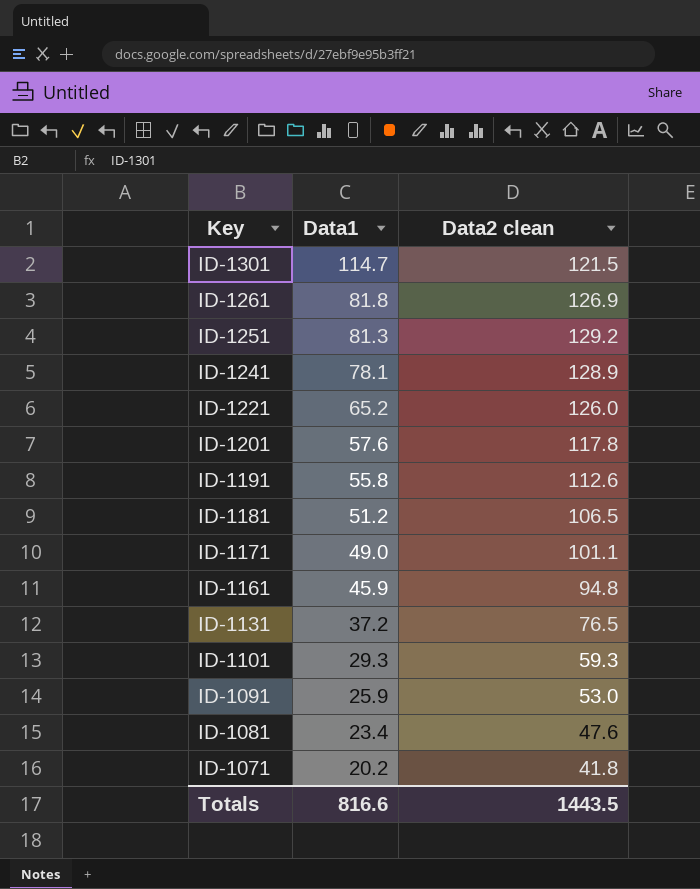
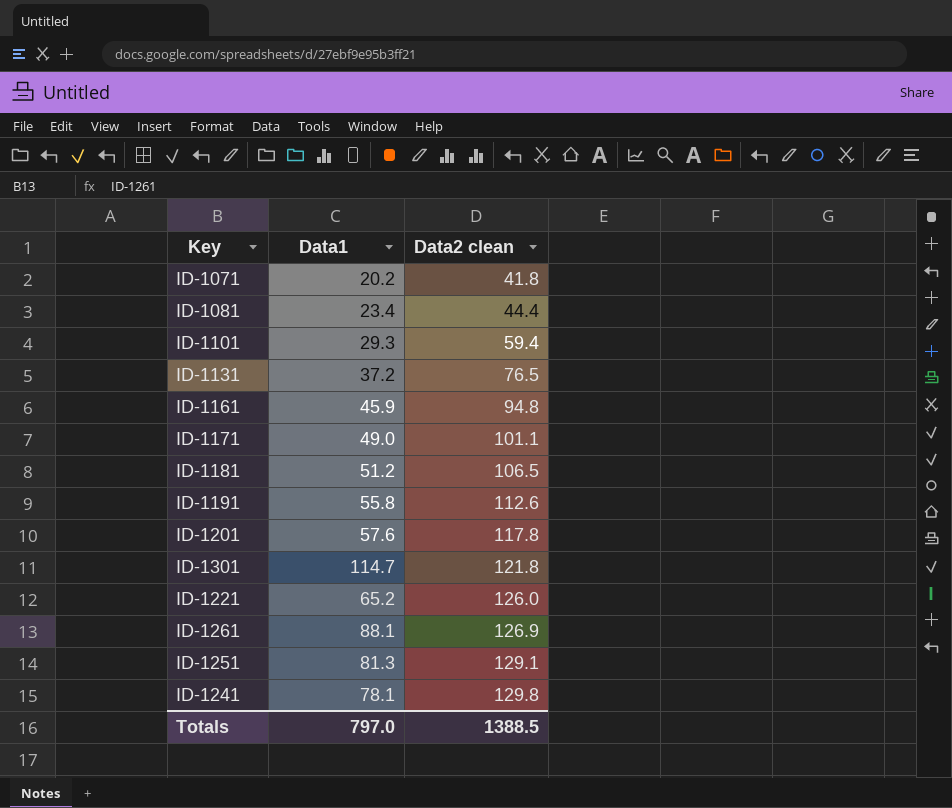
row order: Key descending -> Data2 clean ascending
row ID-1091: 25.9 | 53.0 -> none
ID-1081 | Data2 clean: 47.6 -> 44.4
ID-1101 | Data2 clean: 59.3 -> 59.4
ID-1301 | Data2 clean: 121.5 -> 121.8
ID-1261 | Data1: 81.8 -> 88.1
ID-1251 | Data2 clean: 129.2 -> 129.1
ID-1241 | Data2 clean: 128.9 -> 129.8
Totals | Data1: 816.6 -> 797.0
Totals | Data2 clean: 1443.5 -> 1388.5

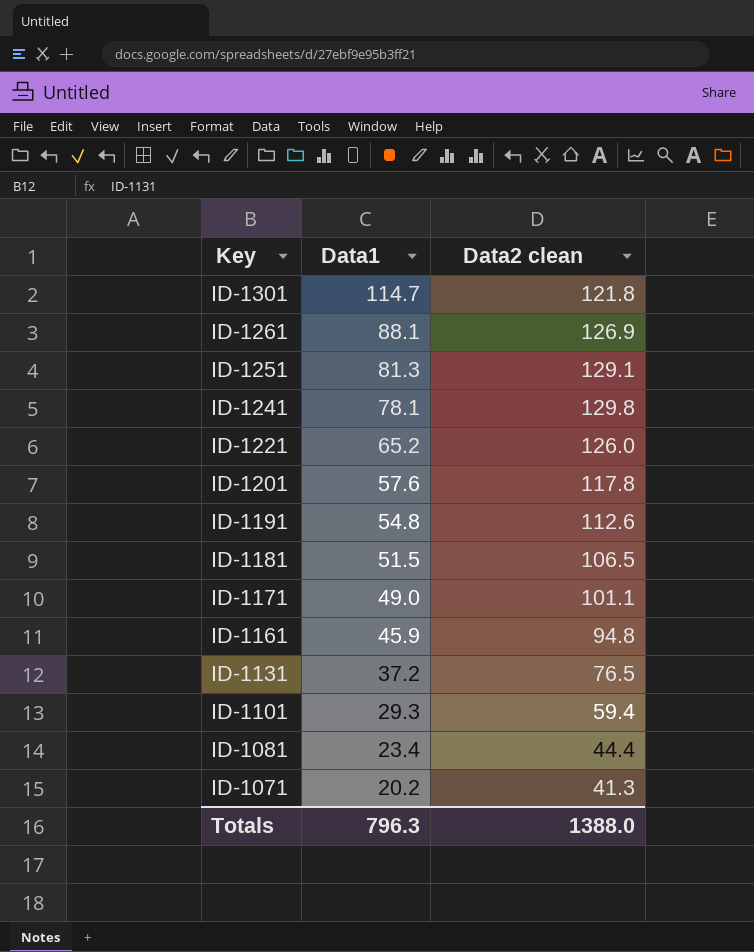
row order: Data2 clean ascending -> Key descending
ID-1191 | Data1: 55.8 -> 54.8
ID-1181 | Data1: 51.2 -> 51.5
ID-1071 | Data2 clean: 41.8 -> 41.3
Totals | Data1: 797.0 -> 796.3
Totals | Data2 clean: 1388.5 -> 1388.0

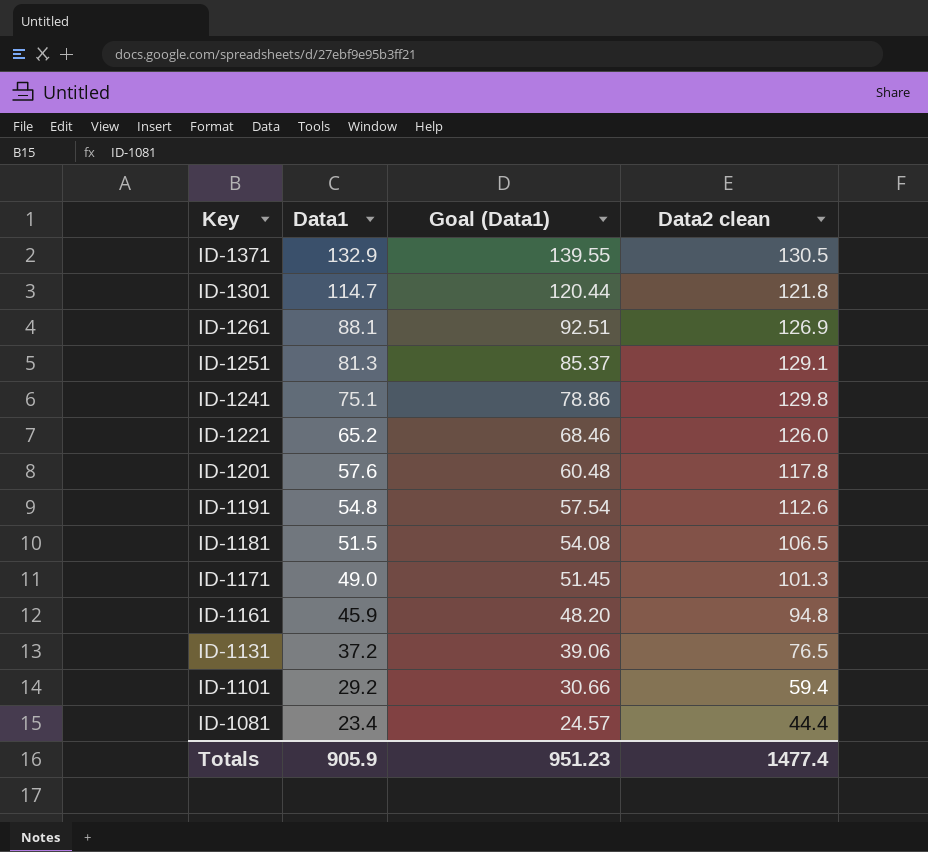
column Goal (Data1) | formula: none -> [Data1] * 1.05
row ID-1071: 20.2 | 41.3 -> none
row ID-1371: none -> 132.9 | 139.55 | 130.5
ID-1241 | Data1: 78.1 -> 75.1
ID-1171 | Data2 clean: 101.1 -> 101.3
ID-1101 | Data1: 29.3 -> 29.2
Totals | Data1: 796.3 -> 905.9
Totals | Data2 clean: 1388.0 -> 1477.4

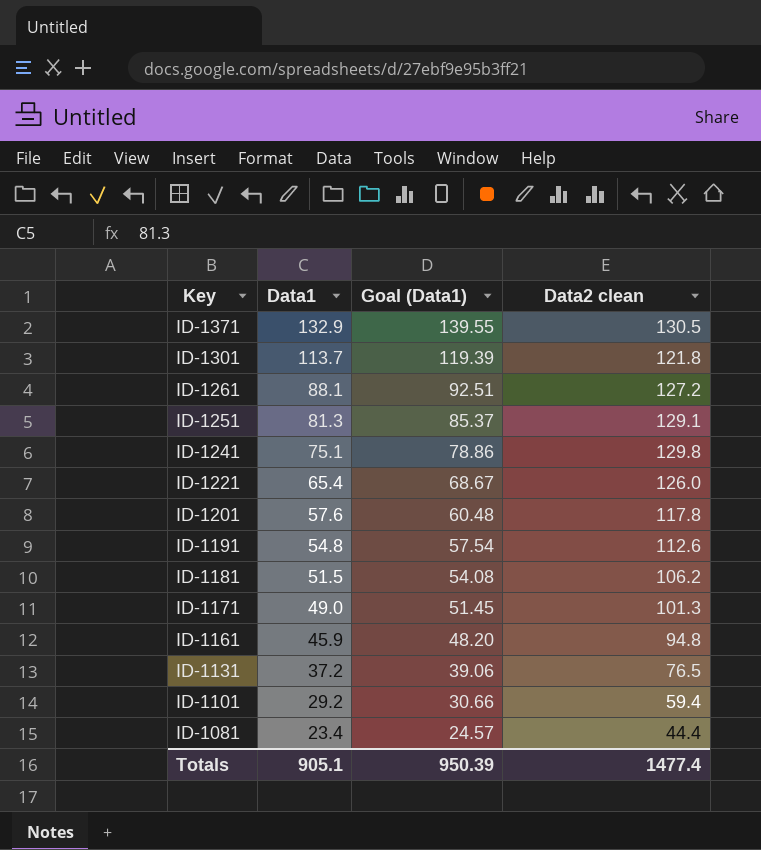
ID-1301 | Data1: 114.7 -> 113.7
ID-1301 | Goal (Data1): 120.44 -> 119.39
ID-1261 | Data2 clean: 126.9 -> 127.2
ID-1221 | Data1: 65.2 -> 65.4
ID-1221 | Goal (Data1): 68.46 -> 68.67
ID-1181 | Data2 clean: 106.5 -> 106.2
Totals | Data1: 905.9 -> 905.1
Totals | Goal (Data1): 951.23 -> 950.39

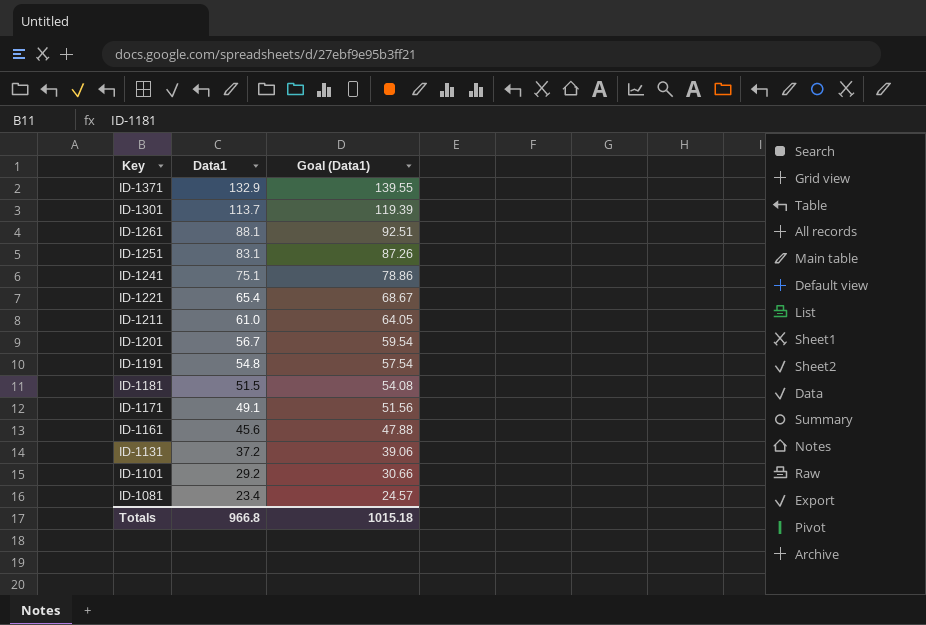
column Data2 clean | position: 4 -> none
ID-1251 | Data1: 81.3 -> 83.1
ID-1251 | Goal (Data1): 85.37 -> 87.26
row ID-1211: none -> 61.0 | 64.05
ID-1201 | Data1: 57.6 -> 56.7
ID-1201 | Goal (Data1): 60.48 -> 59.54
ID-1171 | Data1: 49.0 -> 49.1
ID-1171 | Goal (Data1): 51.45 -> 51.56
ID-1161 | Data1: 45.9 -> 45.6
ID-1161 | Goal (Data1): 48.20 -> 47.88
Totals | Data1: 905.1 -> 966.8
Totals | Goal (Data1): 950.39 -> 1015.18

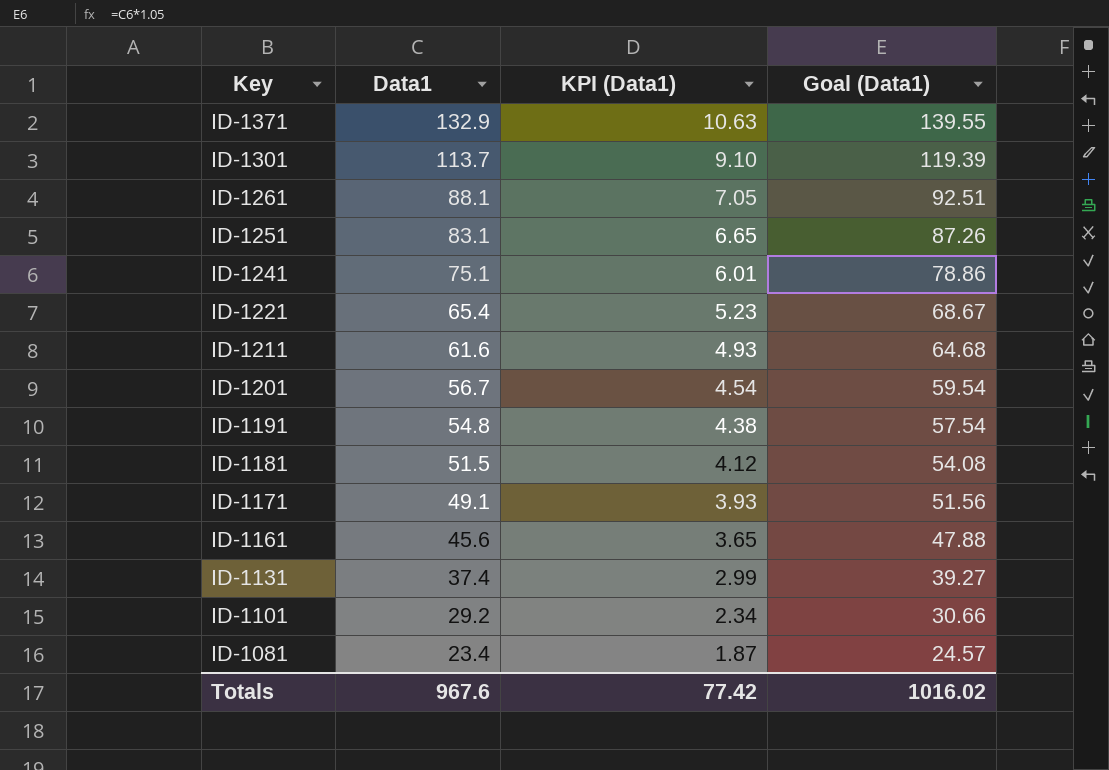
column KPI (Data1) | formula: none -> [Data1] * 0.08
ID-1211 | Data1: 61.0 -> 61.6
ID-1211 | Goal (Data1): 64.05 -> 64.68
ID-1131 | Data1: 37.2 -> 37.4
ID-1131 | Goal (Data1): 39.06 -> 39.27
Totals | Data1: 966.8 -> 967.6
Totals | Goal (Data1): 1015.18 -> 1016.02

